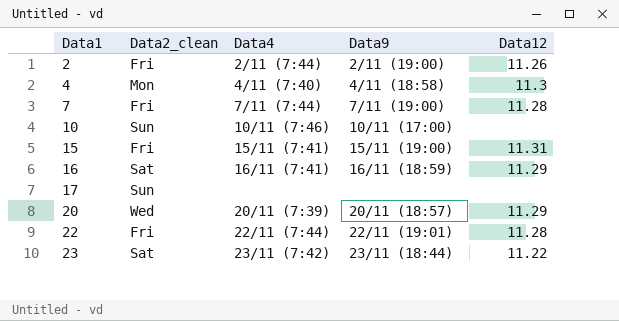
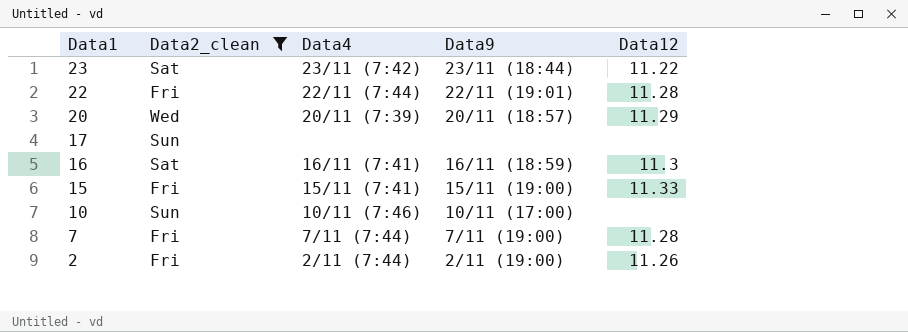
filter: none -> Data2_clean != Mon
row order: Data1 ascending -> Data1 descending
16 | Data12: 11.29 -> 11.3
15 | Data12: 11.31 -> 11.33

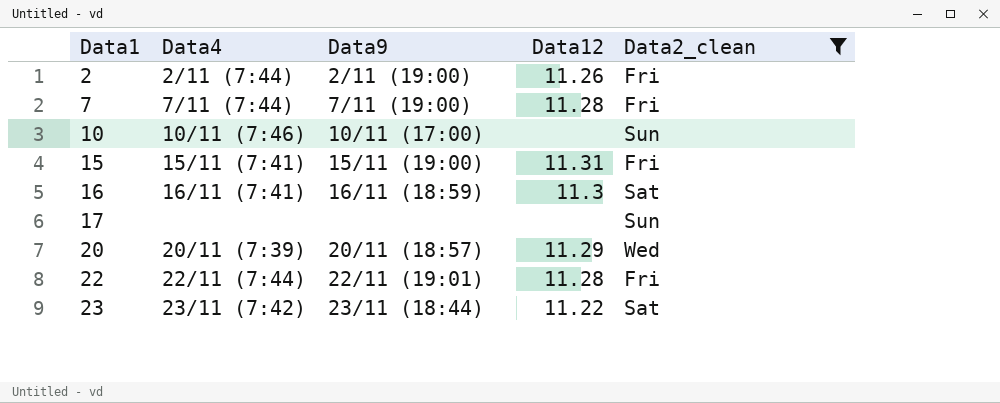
row order: Data1 descending -> Data1 ascending
column Data2_clean | position: 2 -> 5
15 | Data12: 11.33 -> 11.31

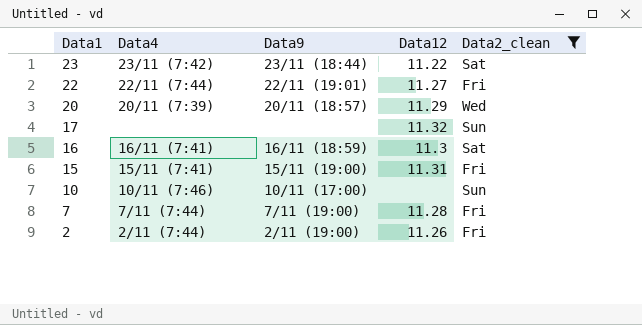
row order: Data1 ascending -> Data1 descending
22 | Data12: 11.28 -> 11.27
17 | Data12: none -> 11.32

